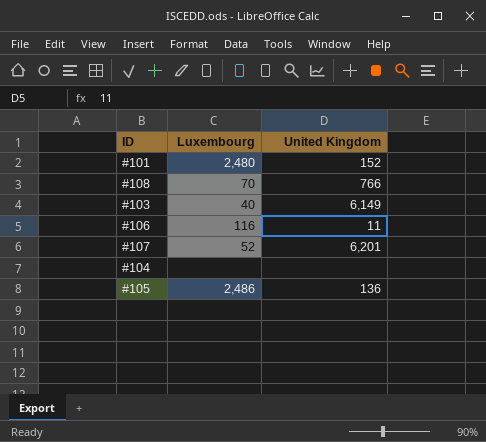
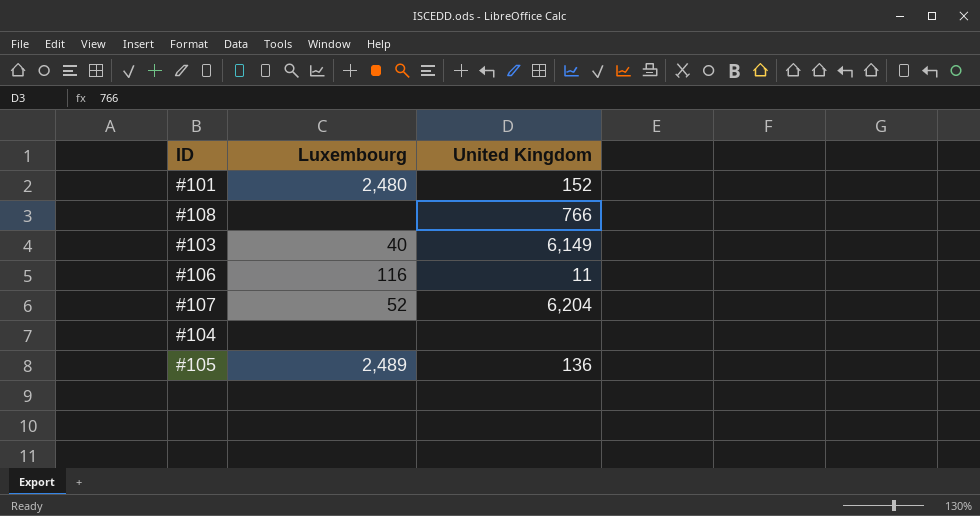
#108 | Luxembourg: 70 -> none
#107 | United Kingdom: 6,201 -> 6,204
#105 | Luxembourg: 2,486 -> 2,489

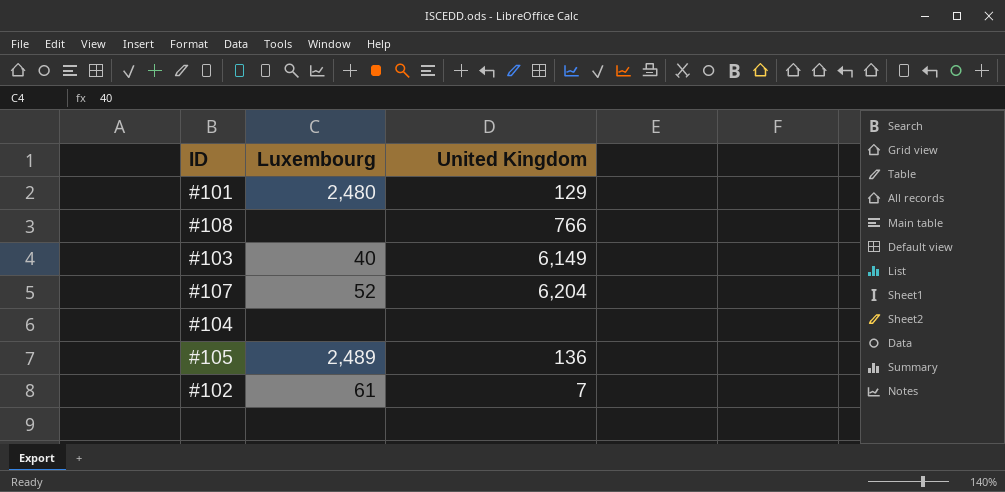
row #106: 116 | 11 -> none
#101 | United Kingdom: 152 -> 129
row #102: none -> 61 | 7

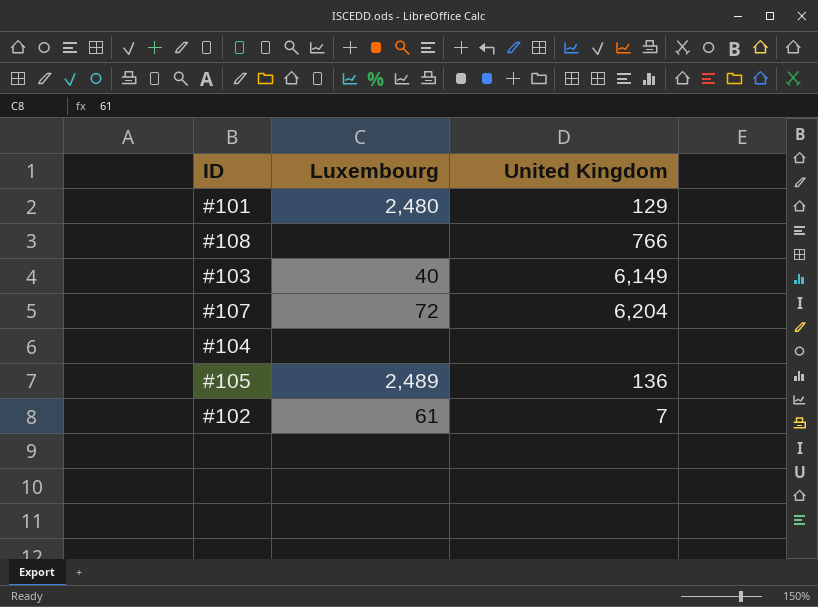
#107 | Luxembourg: 52 -> 72

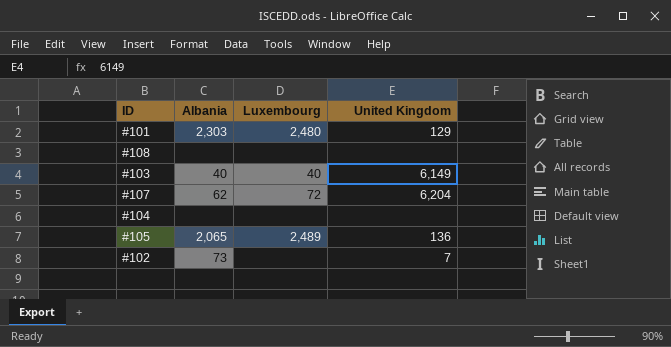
column Albania | position: none -> 2
#108 | United Kingdom: 766 -> none
#102 | Luxembourg: 61 -> none

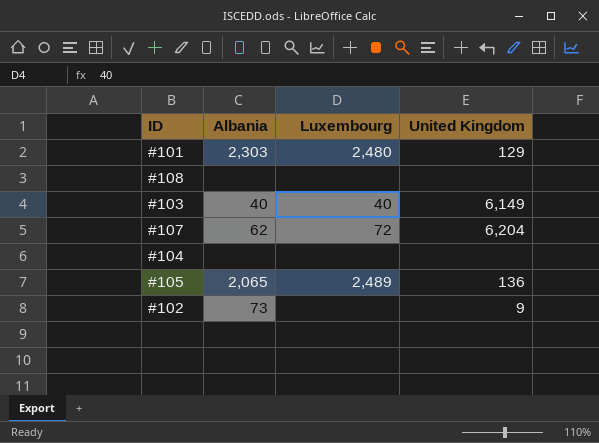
#102 | United Kingdom: 7 -> 9

